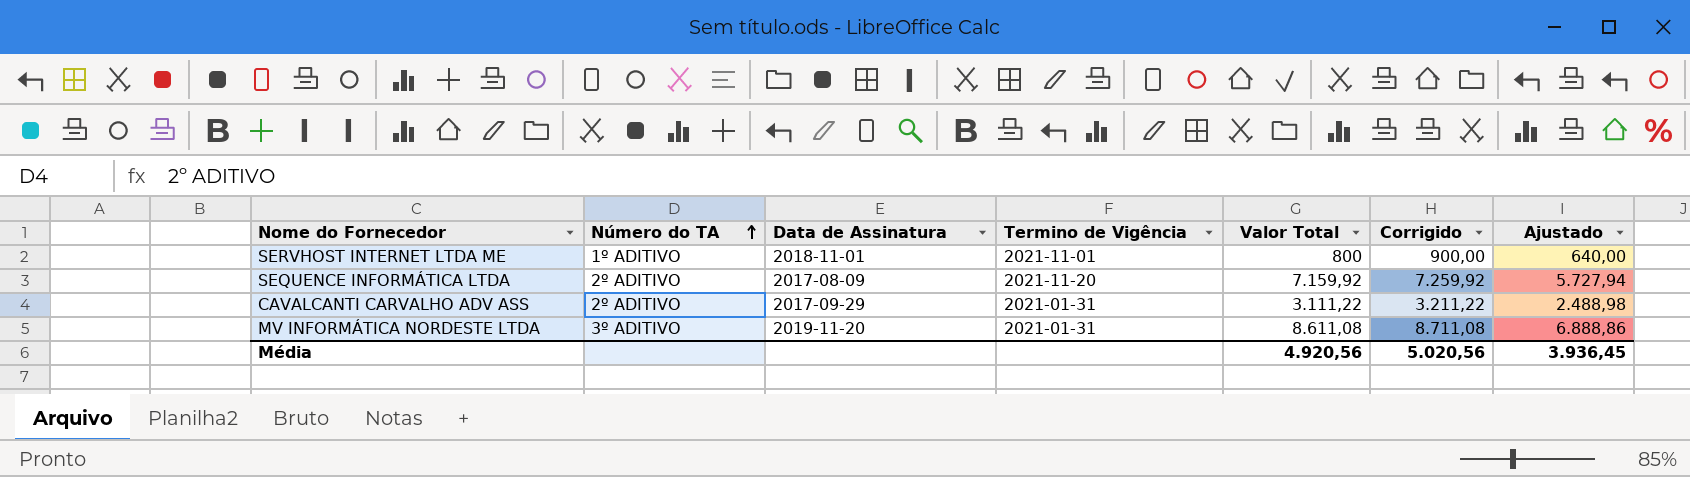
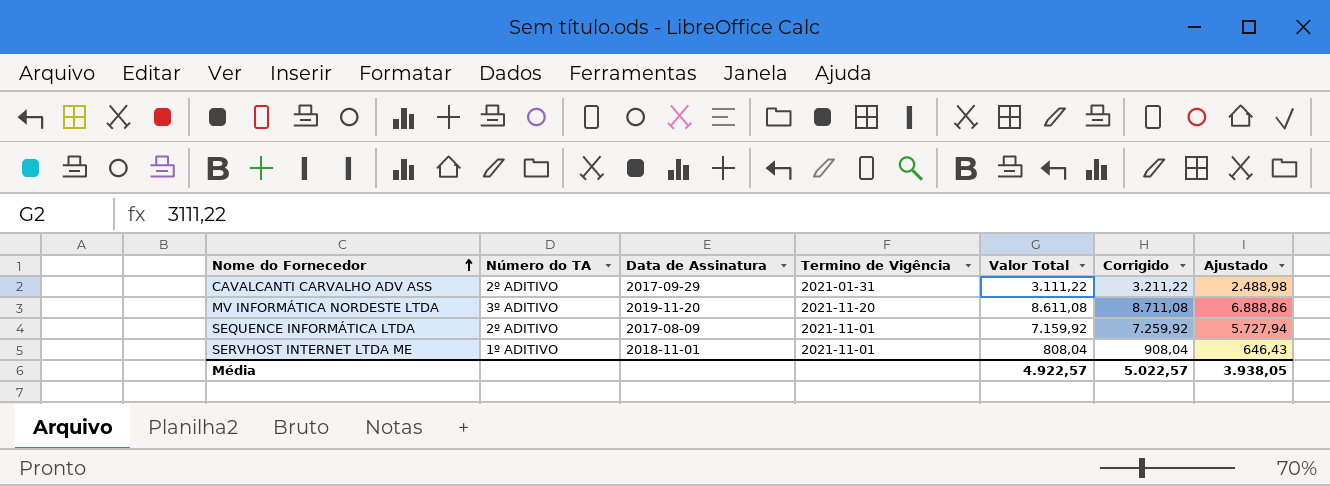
row order: Número do TA ascending -> Nome do Fornecedor ascending
MV INFORMÁTICA NORDESTE LTDA | Termino de Vigência: 2021-01-31 -> 2021-11-20
SEQUENCE INFORMÁTICA LTDA | Termino de Vigência: 2021-11-20 -> 2021-11-01
SERVHOST INTERNET LTDA ME | Valor Total: 800 -> 808,04
SERVHOST INTERNET LTDA ME | Corrigido: 900,00 -> 908,04
SERVHOST INTERNET LTDA ME | Ajustado: 640,00 -> 646,43
Média | Valor Total: 4.920,56 -> 4.922,57
Média | Corrigido: 5.020,56 -> 5.022,57
Média | Ajustado: 3.936,45 -> 3.938,05

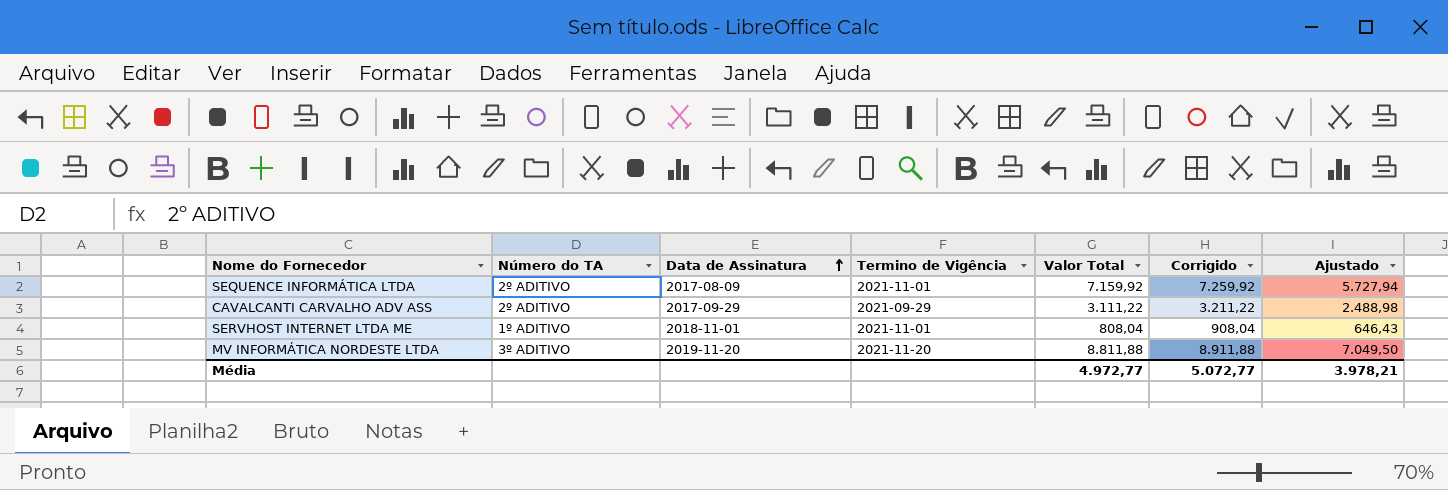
row order: Nome do Fornecedor ascending -> Data de Assinatura ascending
CAVALCANTI CARVALHO ADV ASS | Termino de Vigência: 2021-01-31 -> 2021-09-29
MV INFORMÁTICA NORDESTE LTDA | Valor Total: 8.611,08 -> 8.811,88
MV INFORMÁTICA NORDESTE LTDA | Corrigido: 8.711,08 -> 8.911,88
MV INFORMÁTICA NORDESTE LTDA | Ajustado: 6.888,86 -> 7.049,50
Média | Valor Total: 4.922,57 -> 4.972,77
Média | Corrigido: 5.022,57 -> 5.072,77
Média | Ajustado: 3.938,05 -> 3.978,21

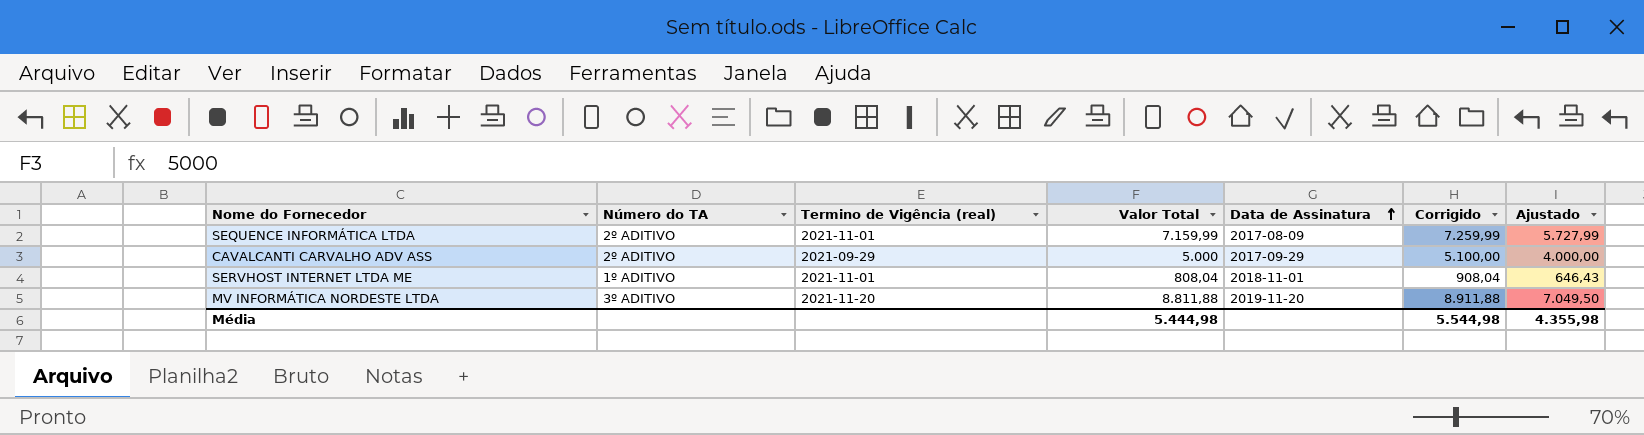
column name: Termino de Vigência -> Termino de Vigência (real)
column Data de Assinatura | position: 3 -> 5
SEQUENCE INFORMÁTICA LTDA | Valor Total: 7.159,92 -> 7.159,99
SEQUENCE INFORMÁTICA LTDA | Corrigido: 7.259,92 -> 7.259,99
SEQUENCE INFORMÁTICA LTDA | Ajustado: 5.727,94 -> 5.727,99
CAVALCANTI CARVALHO ADV ASS | Valor Total: 3.111,22 -> 5.000
CAVALCANTI CARVALHO ADV ASS | Corrigido: 3.211,22 -> 5.100,00
CAVALCANTI CARVALHO ADV ASS | Ajustado: 2.488,98 -> 4.000,00
Média | Valor Total: 4.972,77 -> 5.444,98
Média | Corrigido: 5.072,77 -> 5.544,98
Média | Ajustado: 3.978,21 -> 4.355,98

